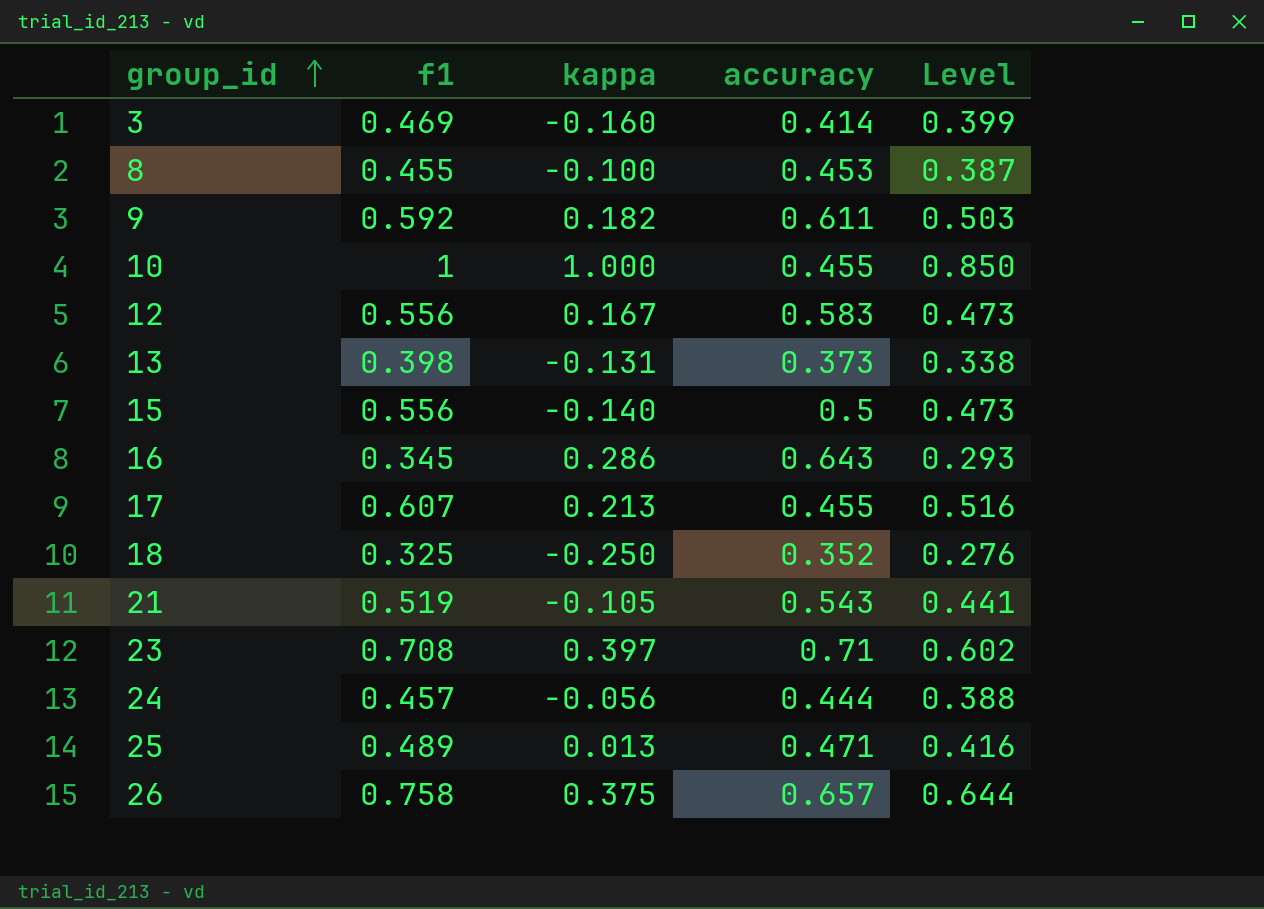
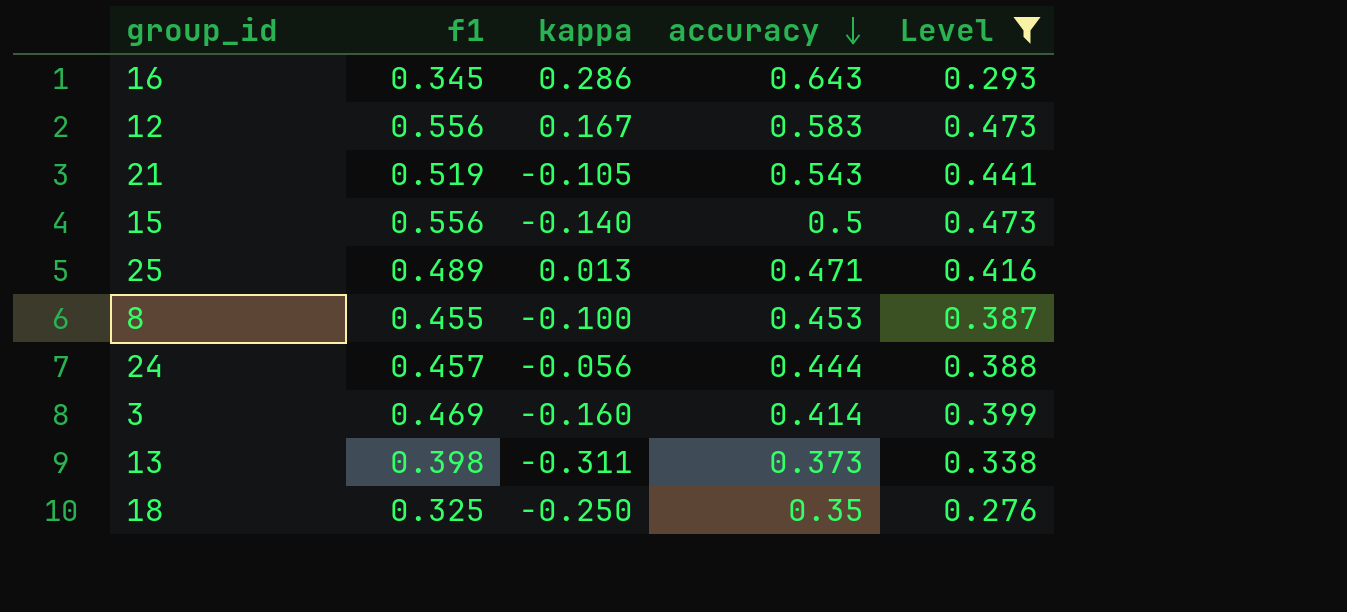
filter: none -> Level <= 0.473
row order: group_id ascending -> accuracy descending
13 | kappa: -0.131 -> -0.311
18 | accuracy: 0.352 -> 0.35

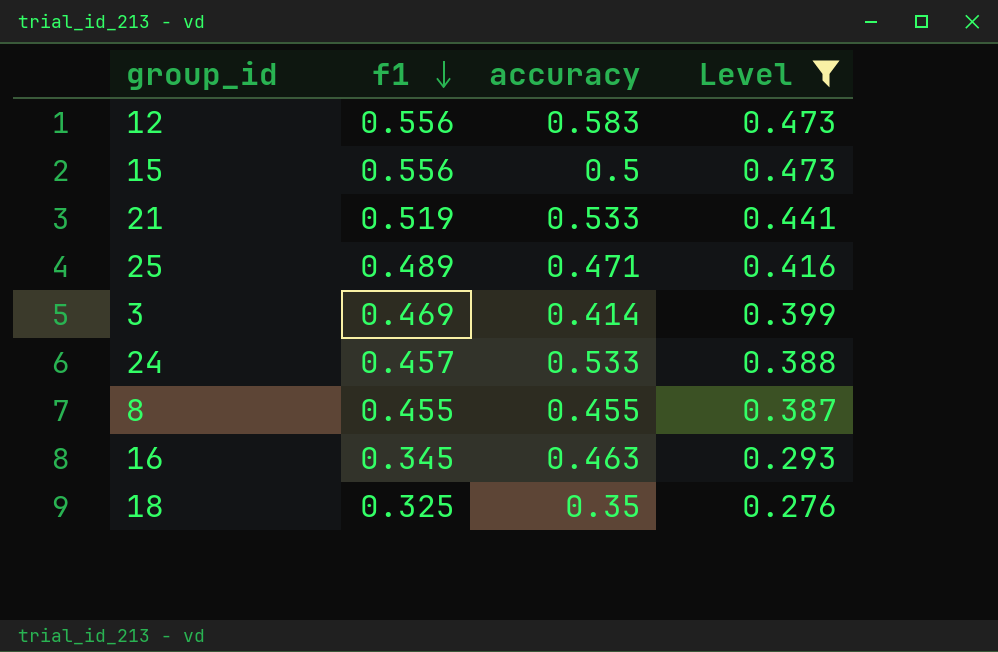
row order: accuracy descending -> f1 descending
column kappa | position: 3 -> none
row 13: 0.398 | -0.311 | 0.373 | 0.338 -> none
21 | accuracy: 0.543 -> 0.533
24 | accuracy: 0.444 -> 0.533
8 | accuracy: 0.453 -> 0.455
16 | accuracy: 0.643 -> 0.463

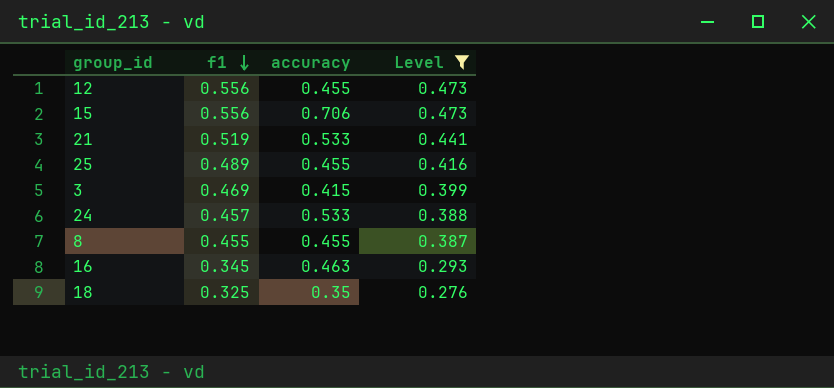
12 | accuracy: 0.583 -> 0.455
15 | accuracy: 0.5 -> 0.706
25 | accuracy: 0.471 -> 0.455
3 | accuracy: 0.414 -> 0.415

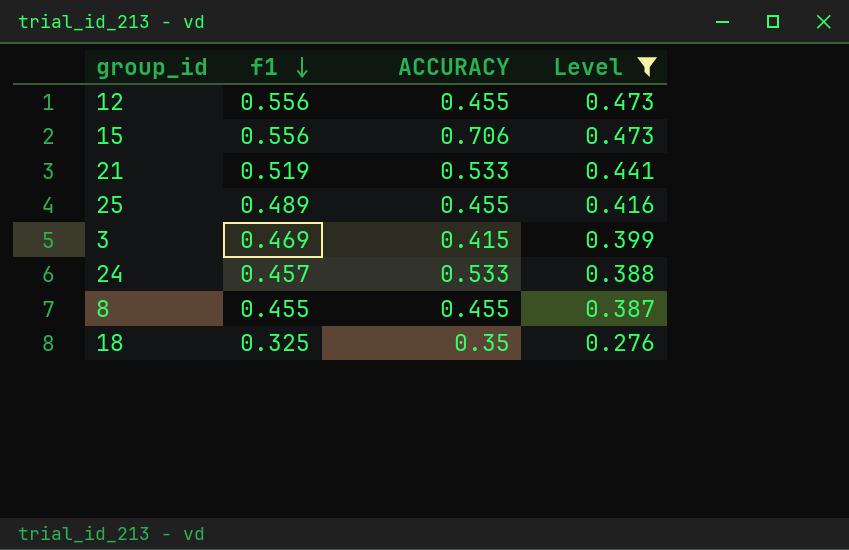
column name: accuracy -> ACCURACY
row 16: 0.345 | 0.463 | 0.293 -> none

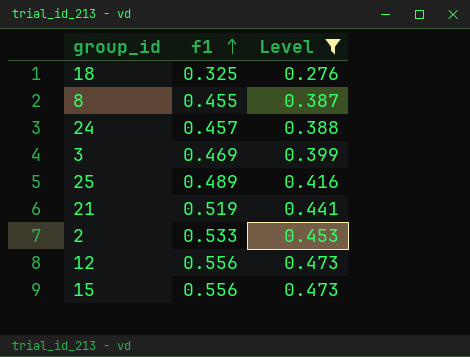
row order: f1 descending -> f1 ascending
column ACCURACY | position: 3 -> none
row 2: none -> 0.533 | 0.453

